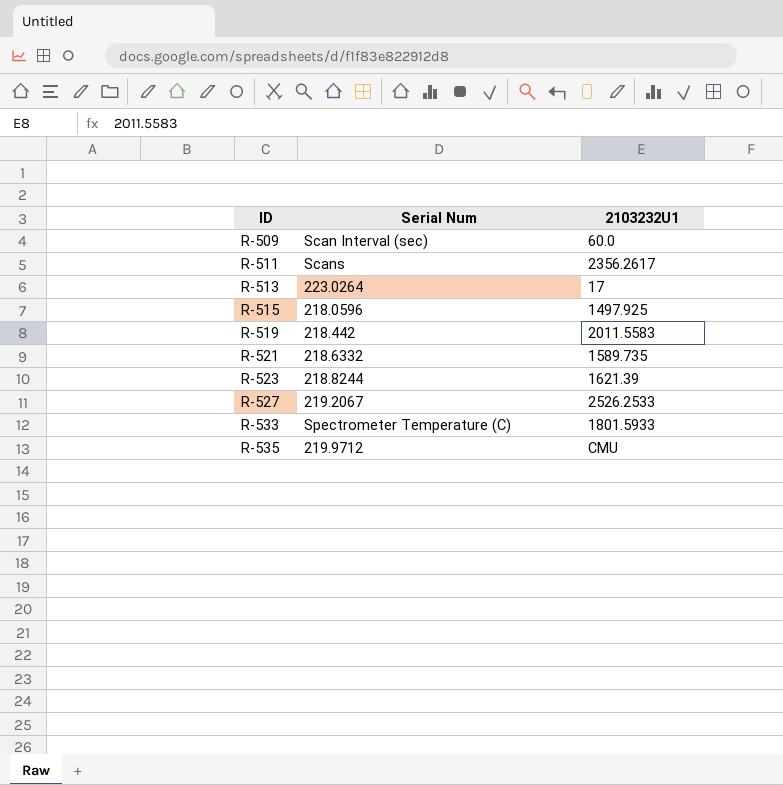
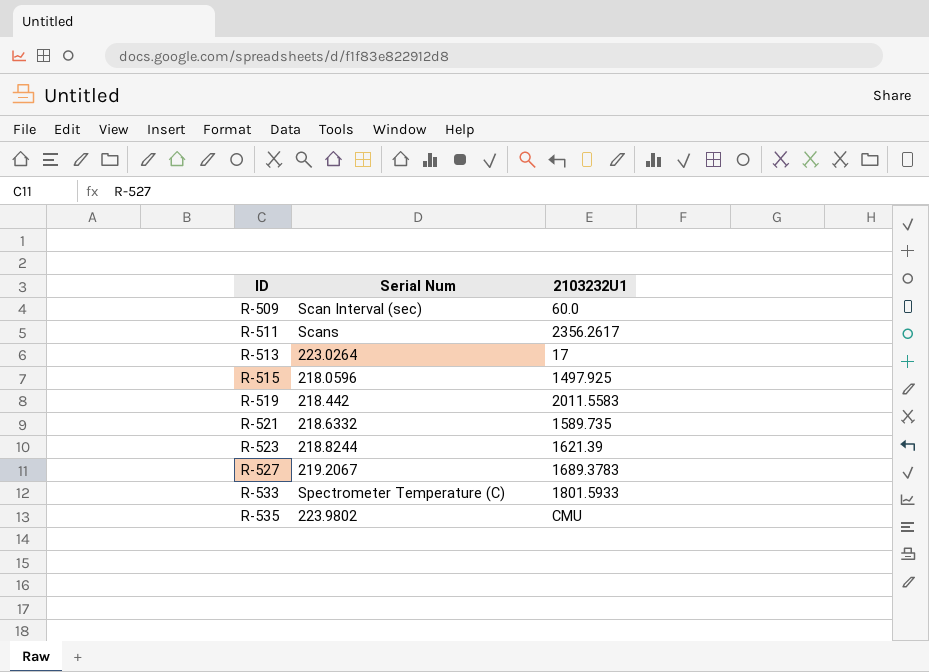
R-527 | 2103232U1: 2526.2533 -> 1689.3783
R-535 | Serial Num: 219.9712 -> 223.9802

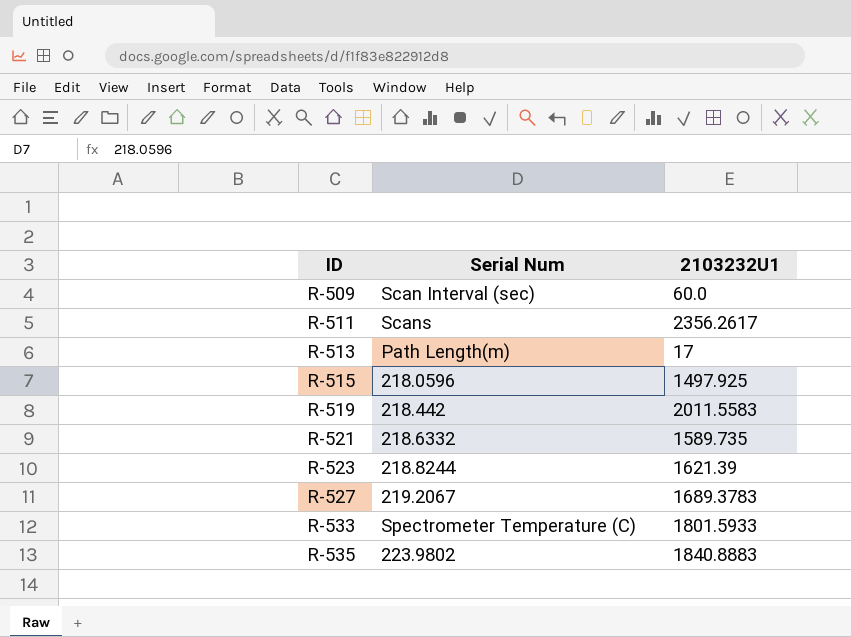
R-513 | Serial Num: 223.0264 -> Path Length(m)
R-535 | 2103232U1: CMU -> 1840.8883

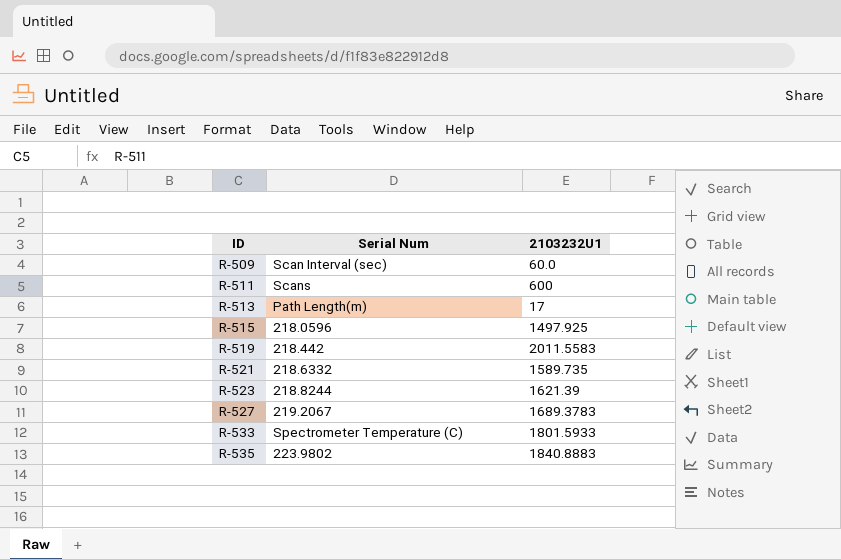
R-511 | 2103232U1: 2356.2617 -> 600

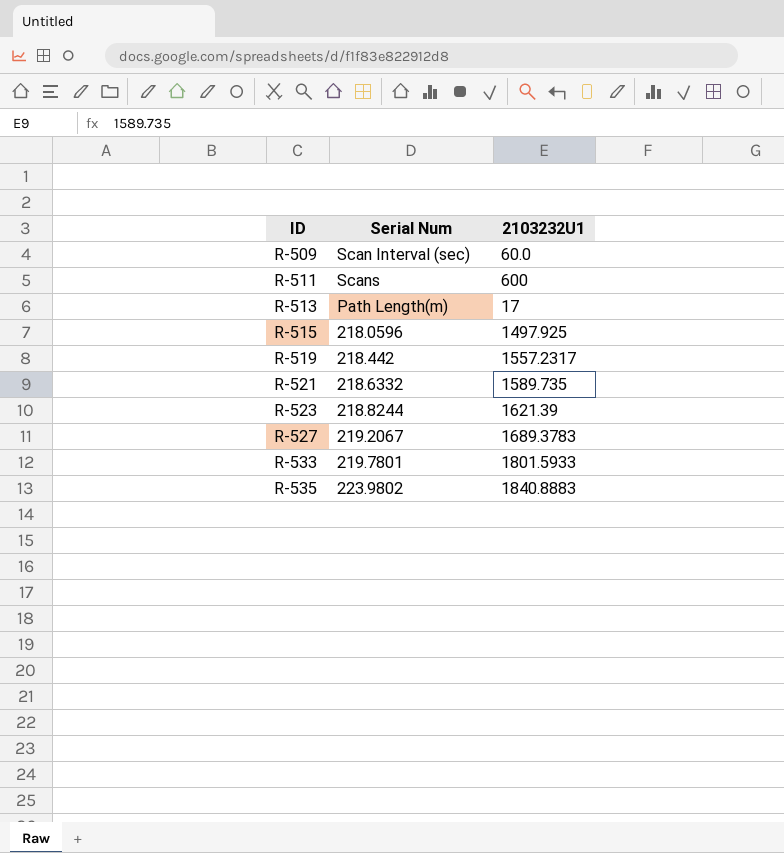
R-519 | 2103232U1: 2011.5583 -> 1557.2317
R-533 | Serial Num: Spectrometer Temperature (C) -> 219.7801

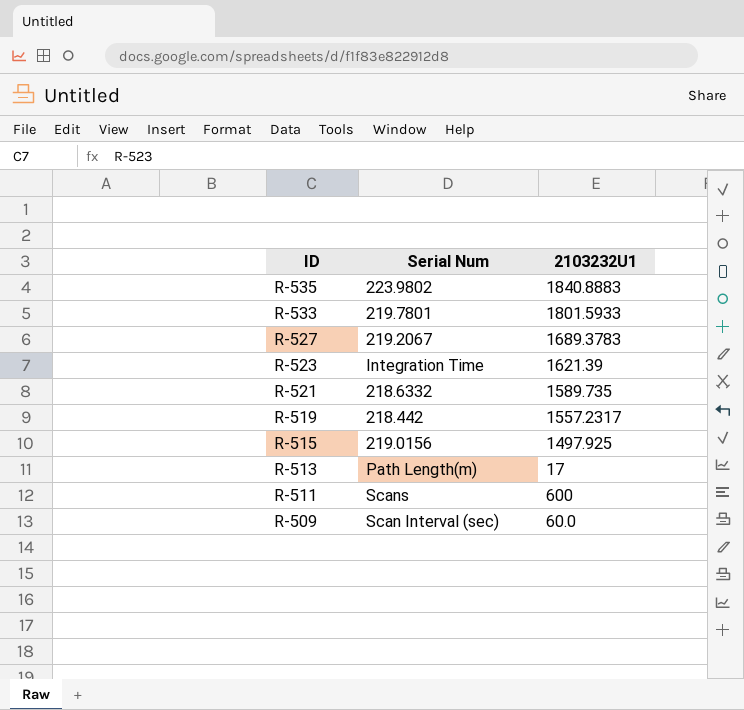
row order: ID ascending -> ID descending
R-523 | Serial Num: 218.8244 -> Integration Time
R-515 | Serial Num: 218.0596 -> 219.0156

